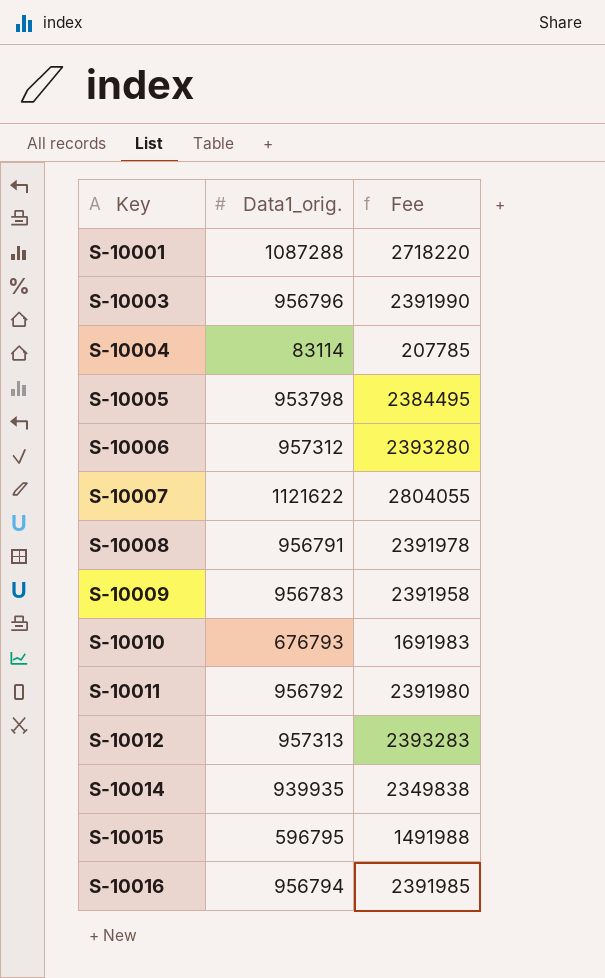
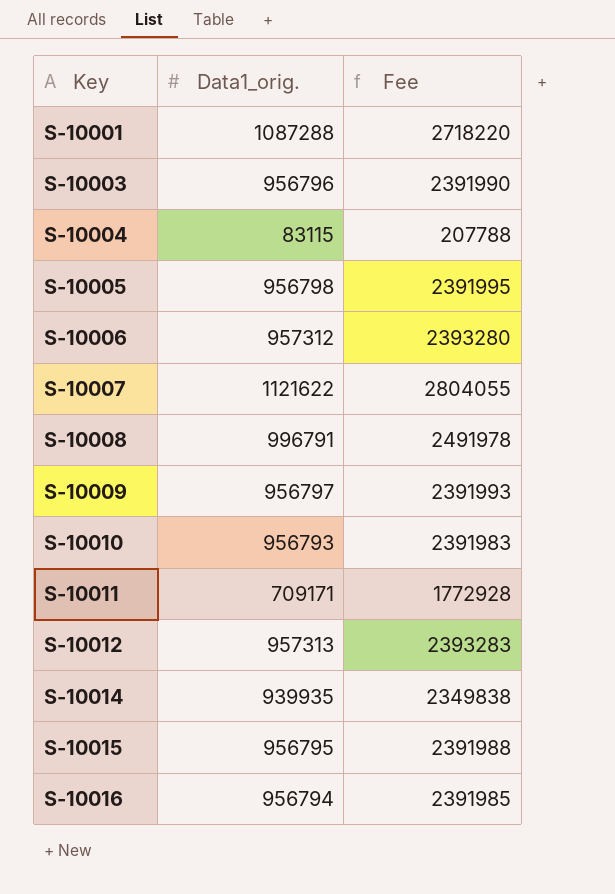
S-10004 | Data1_orig.: 83114 -> 83115
S-10004 | Fee: 207785 -> 207788
S-10005 | Data1_orig.: 953798 -> 956798
S-10005 | Fee: 2384495 -> 2391995
S-10008 | Data1_orig.: 956791 -> 996791
S-10008 | Fee: 2391978 -> 2491978
S-10009 | Data1_orig.: 956783 -> 956797
S-10009 | Fee: 2391958 -> 2391993
S-10010 | Data1_orig.: 676793 -> 956793
S-10010 | Fee: 1691983 -> 2391983
S-10011 | Data1_orig.: 956792 -> 709171
S-10011 | Fee: 2391980 -> 1772928
S-10015 | Data1_orig.: 596795 -> 956795
S-10015 | Fee: 1491988 -> 2391988

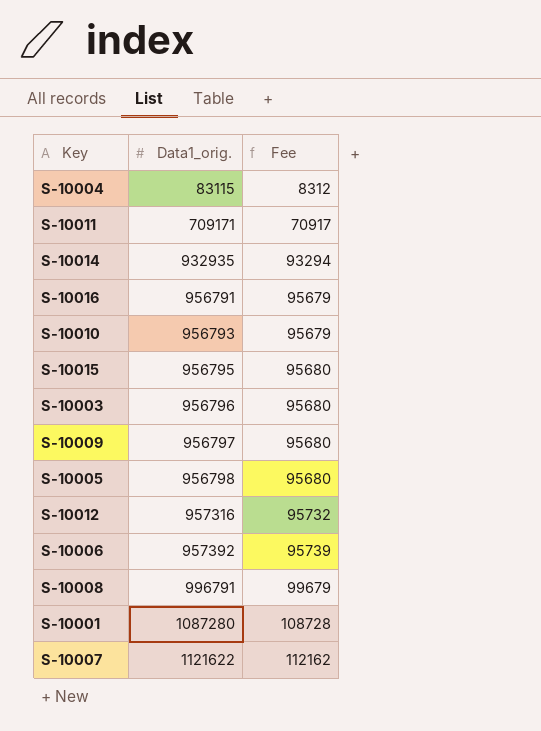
row order: Key ascending -> Data1_orig. ascending
column Fee | formula: [Data1_orig.] * 2.5 -> [Data1_orig.] * 0.1
S-10014 | Data1_orig.: 939935 -> 932935
S-10016 | Data1_orig.: 956794 -> 956791
S-10012 | Data1_orig.: 957313 -> 957316
S-10006 | Data1_orig.: 957312 -> 957392
S-10001 | Data1_orig.: 1087288 -> 1087280

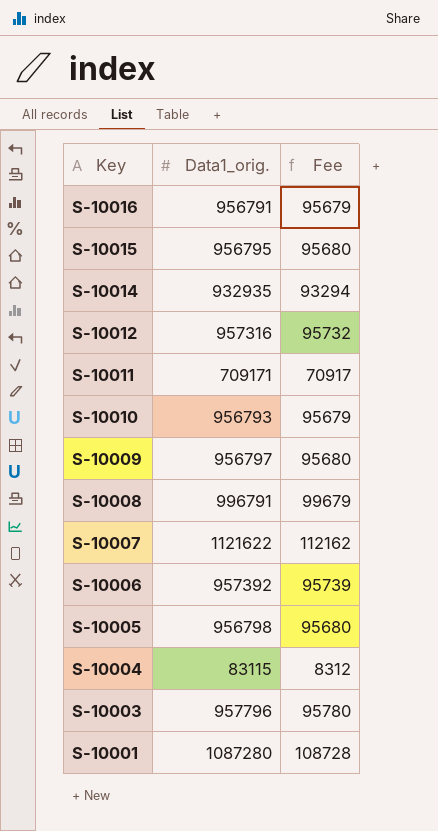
row order: Data1_orig. ascending -> Key descending
S-10003 | Data1_orig.: 956796 -> 957796
S-10003 | Fee: 95680 -> 95780

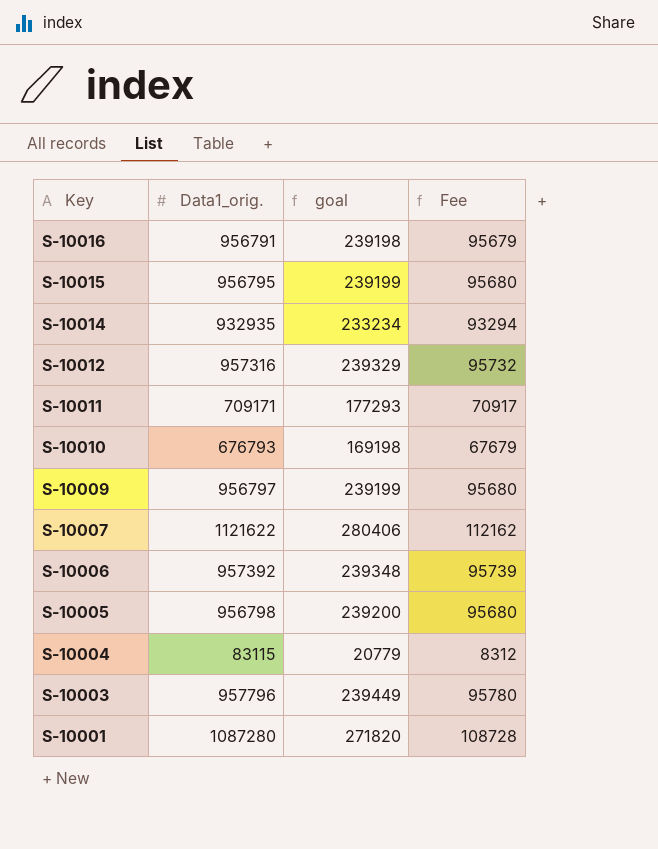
column goal | formula: none -> [Data1_orig.] * 0.25
row S-10008: 996791 | 99679 -> none
S-10010 | Data1_orig.: 956793 -> 676793
S-10010 | Fee: 95679 -> 67679

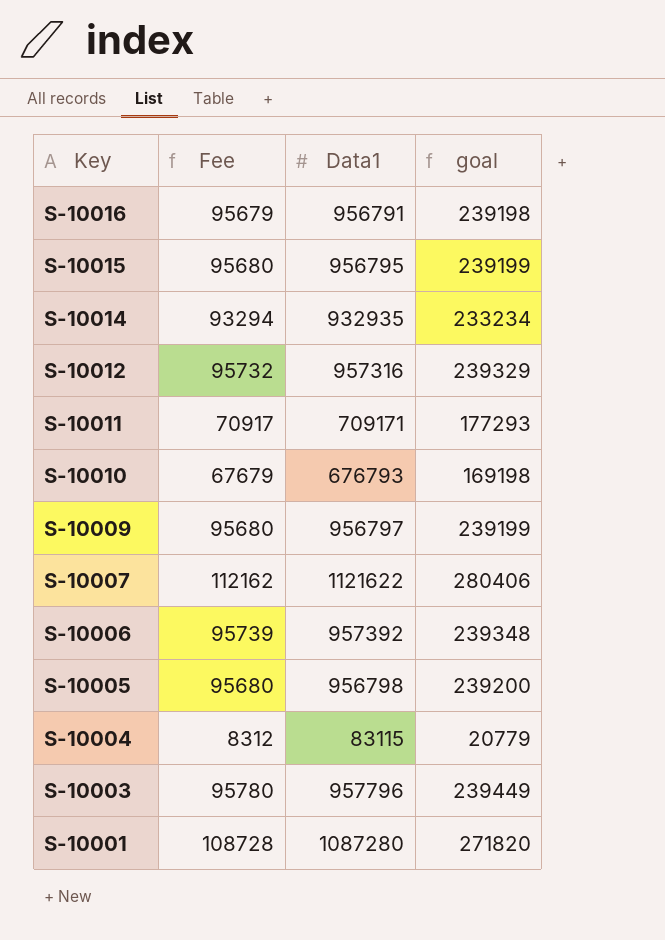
column Fee | position: 4 -> 2
column name: Data1_orig. -> Data1

